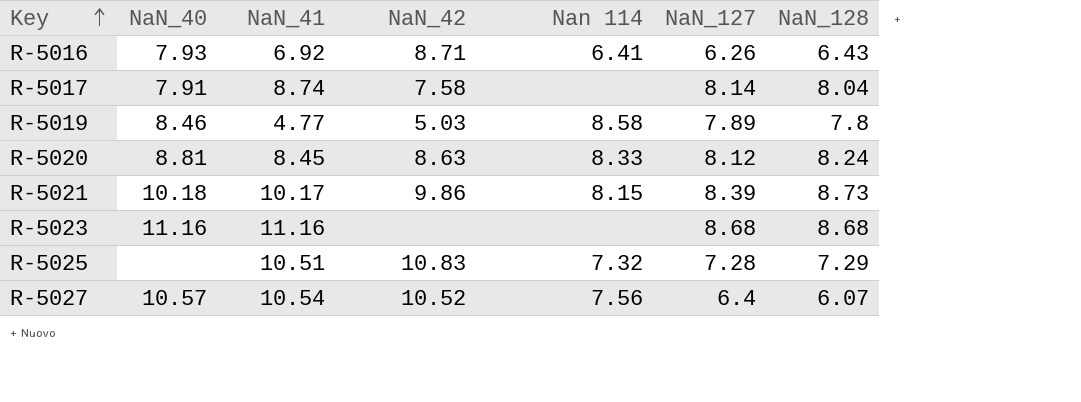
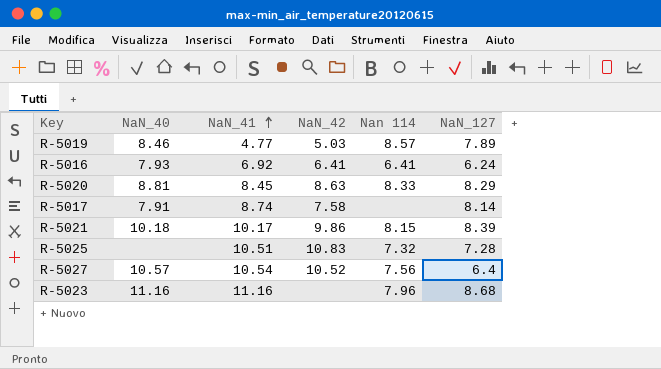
row order: Key ascending -> NaN_41 ascending
column NaN_128 | position: 7 -> none
R-5019 | Nan 114: 8.58 -> 8.57
R-5016 | NaN_42: 8.71 -> 6.41
R-5016 | NaN_127: 6.26 -> 6.24
R-5020 | NaN_127: 8.12 -> 8.29
R-5023 | Nan 114: none -> 7.96

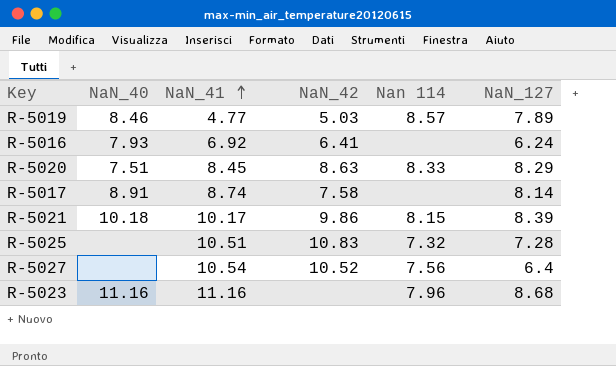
R-5016 | Nan 114: 6.41 -> none
R-5020 | NaN_40: 8.81 -> 7.51
R-5017 | NaN_40: 7.91 -> 8.91
R-5027 | NaN_40: 10.57 -> none

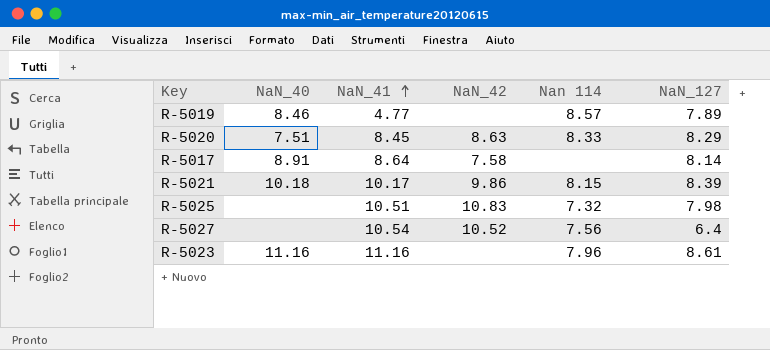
row R-5016: 7.93 | 6.92 | 6.41 | none | 6.24 -> none
R-5019 | NaN_42: 5.03 -> none
R-5017 | NaN_41: 8.74 -> 8.64
R-5025 | NaN_127: 7.28 -> 7.98
R-5023 | NaN_127: 8.68 -> 8.61

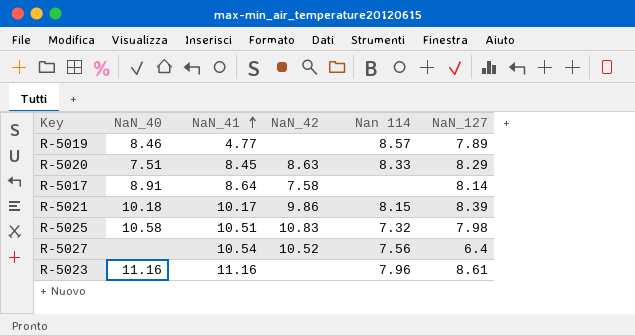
R-5025 | NaN_40: none -> 10.58

